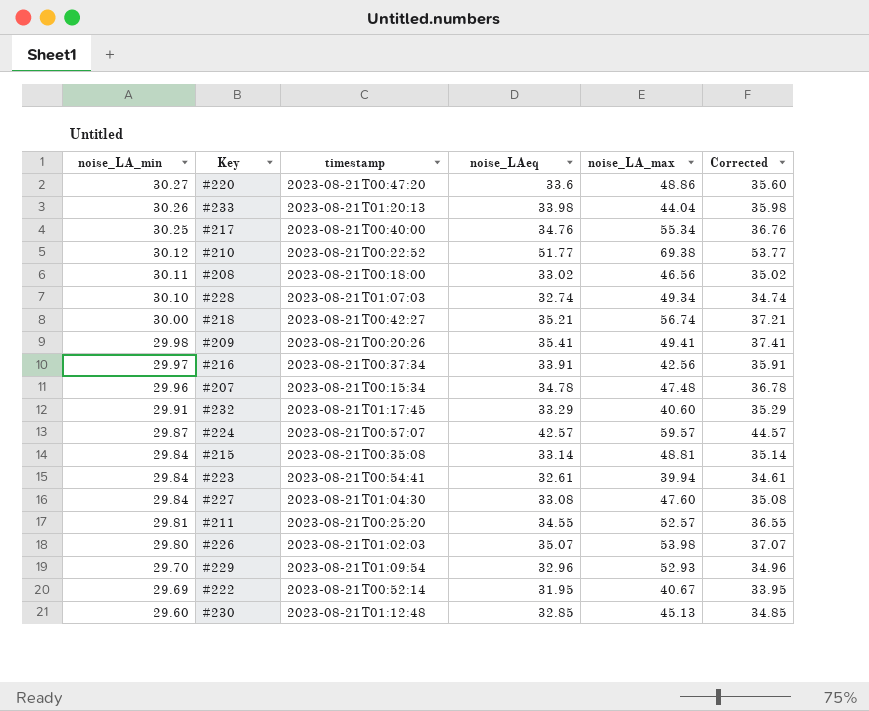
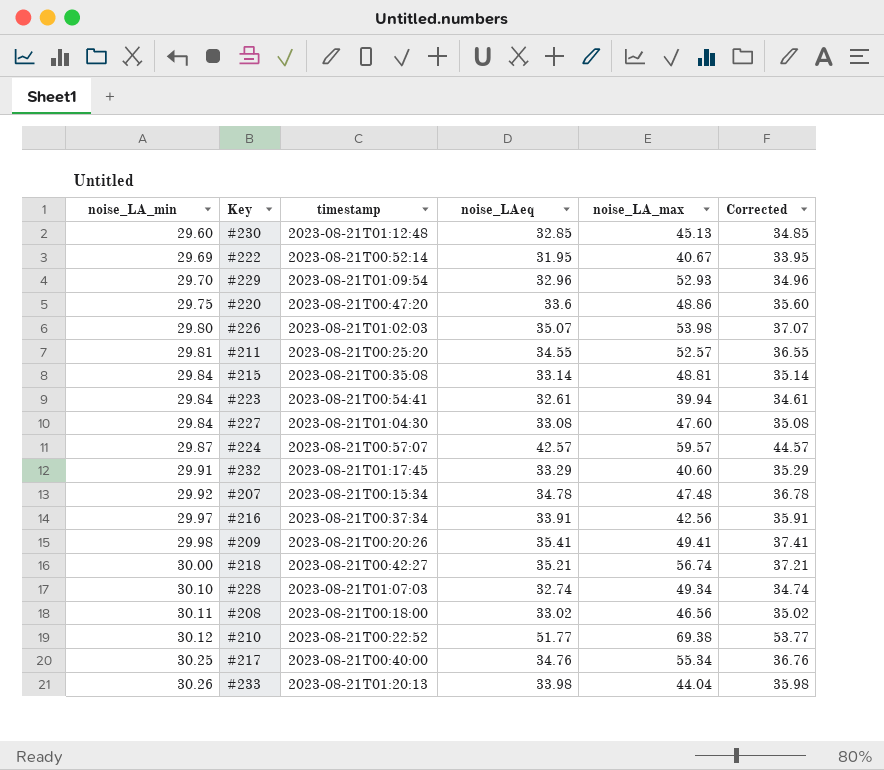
row order: noise_LA_min descending -> noise_LA_min ascending
#220 | noise_LA_min: 30.27 -> 29.75
#207 | noise_LA_min: 29.96 -> 29.92

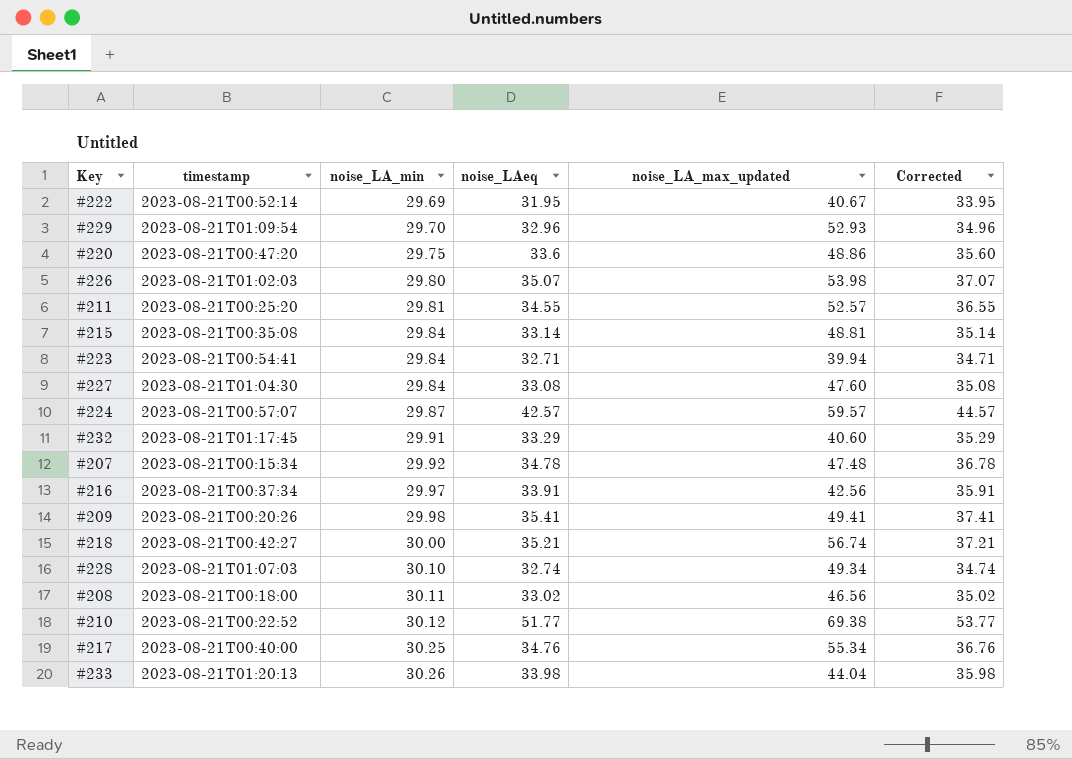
column noise_LA_min | position: 1 -> 3
column name: noise_LA_max -> noise_LA_max_updated
row #230: 29.60 | 2023-08-21T01:12:48 | 32.85 | 45.13 | 34.85 -> none
#223 | noise_LAeq: 32.61 -> 32.71
#223 | Corrected: 34.61 -> 34.71

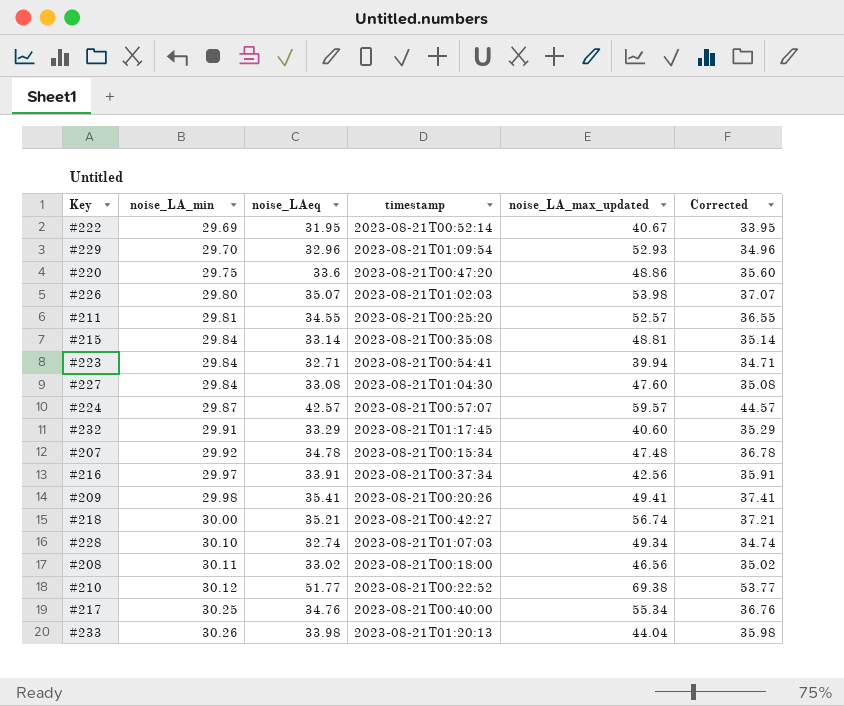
column timestamp | position: 2 -> 4

